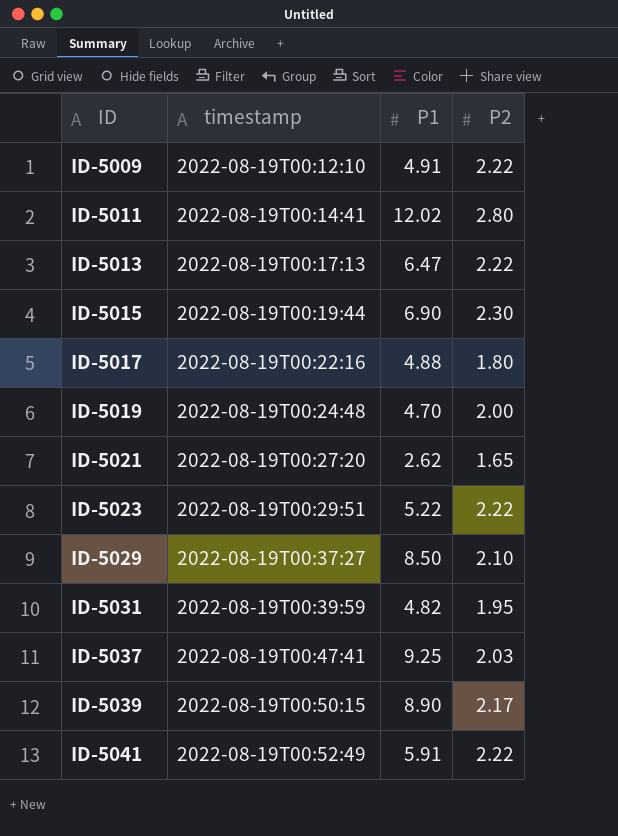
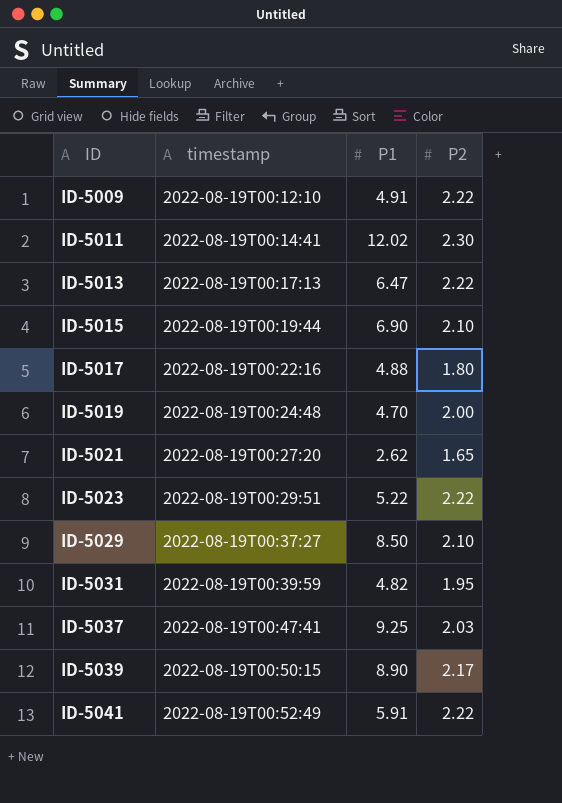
ID-5011 | P2: 2.80 -> 2.30
ID-5015 | P2: 2.30 -> 2.10

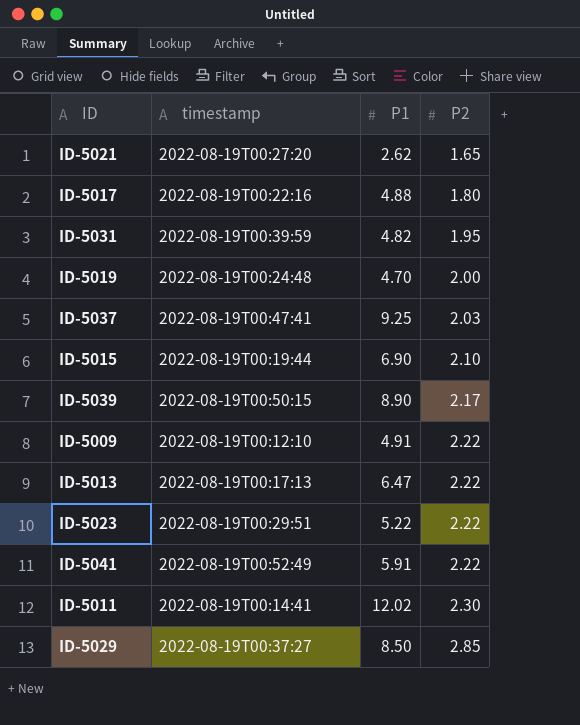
row order: ID ascending -> P2 ascending
ID-5029 | P2: 2.10 -> 2.85

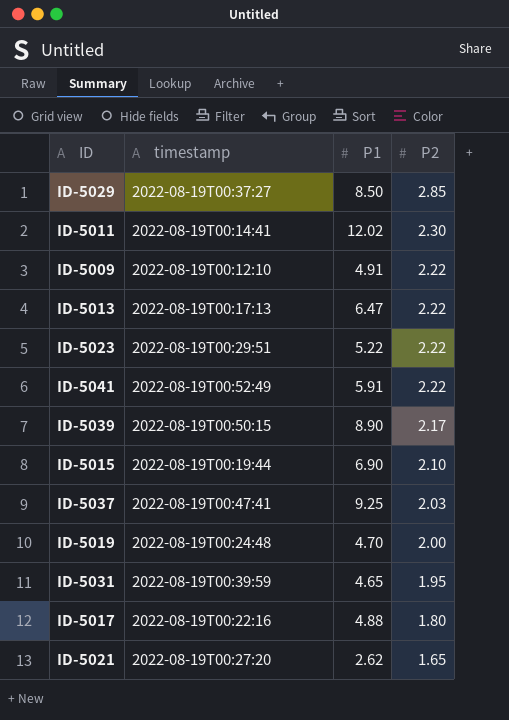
row order: P2 ascending -> P2 descending
ID-5031 | P1: 4.82 -> 4.65

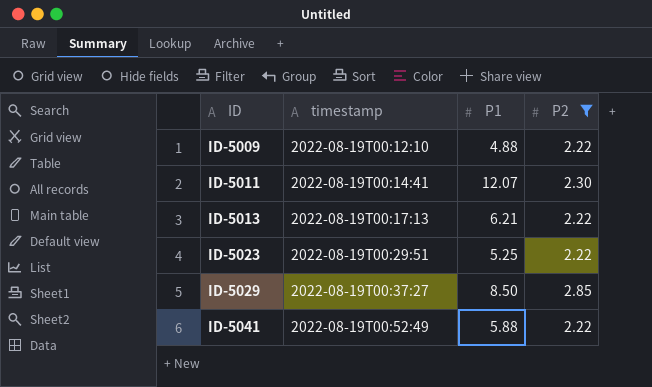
filter: none -> P2 >= 2.22
row order: P2 descending -> ID ascending
ID-5009 | P1: 4.91 -> 4.88
ID-5011 | P1: 12.02 -> 12.07
ID-5013 | P1: 6.47 -> 6.21
ID-5023 | P1: 5.22 -> 5.25
ID-5041 | P1: 5.91 -> 5.88

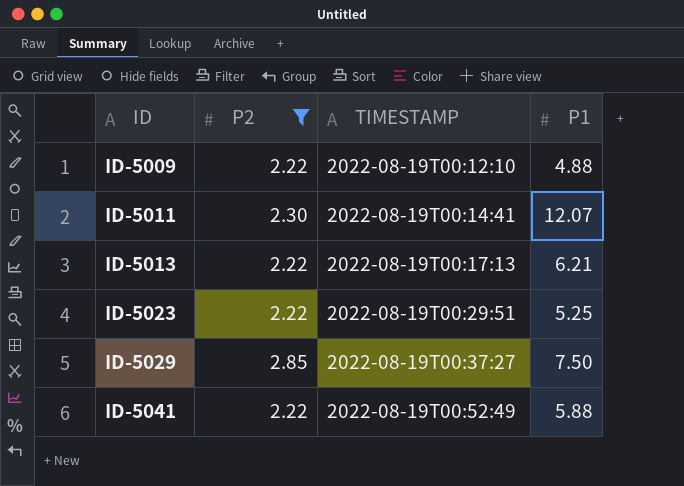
column P2 | position: 4 -> 2
column name: timestamp -> TIMESTAMP
ID-5029 | P1: 8.50 -> 7.50

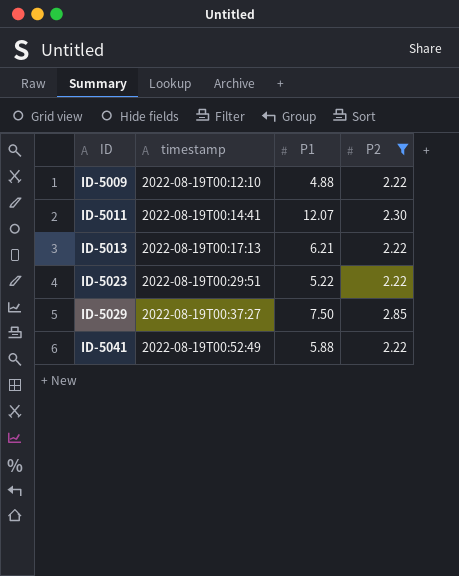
column name: TIMESTAMP -> timestamp
column P2 | position: 2 -> 4
ID-5023 | P1: 5.25 -> 5.22

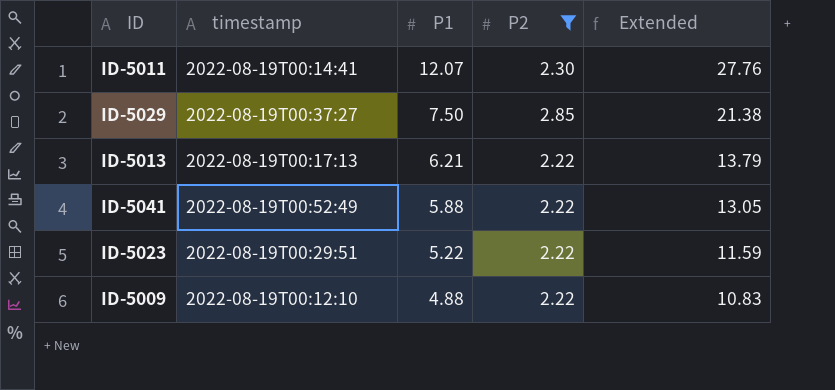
row order: ID ascending -> P1 descending
column Extended | formula: none -> [P1] * [P2]

